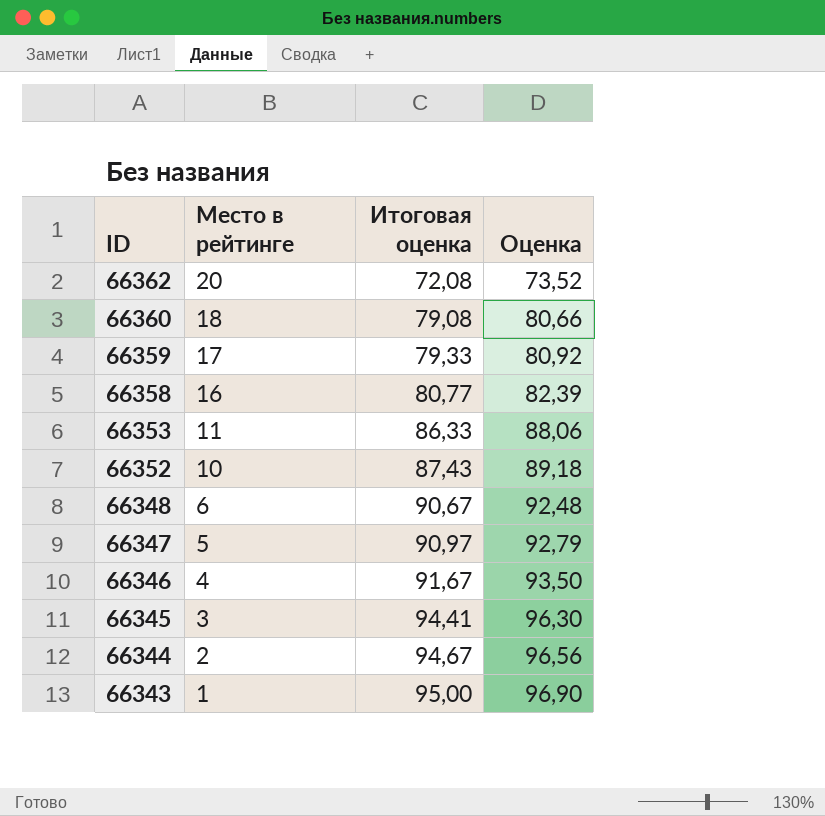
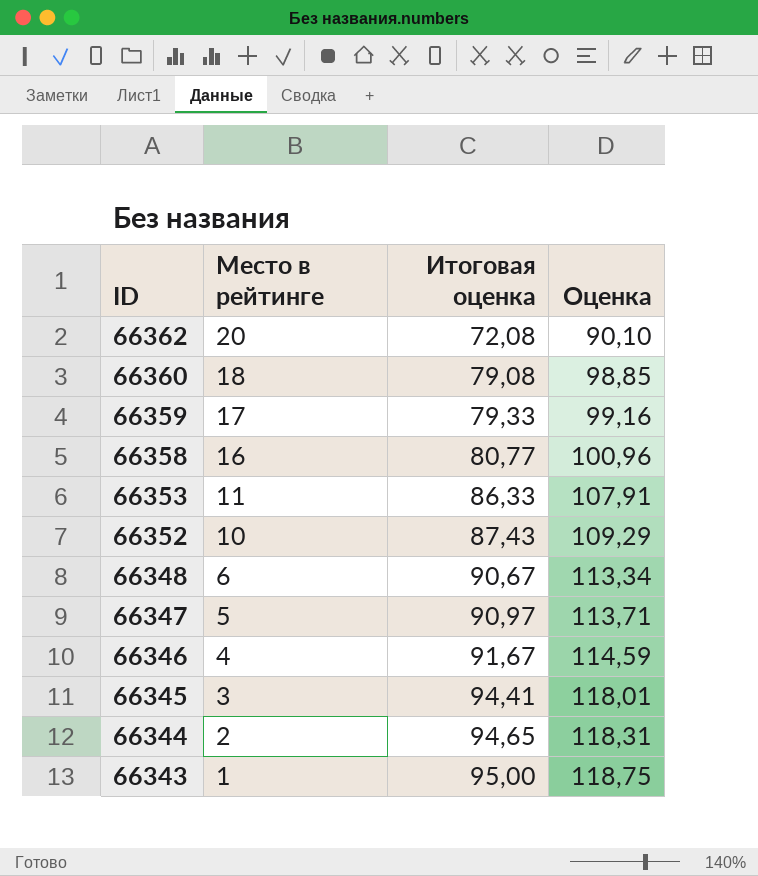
column Оценка | formula: [Итоговая оценка] * 1,02 -> [Итоговая оценка] * 1,25
66344 | Итоговая оценка: 94,67 -> 94,65

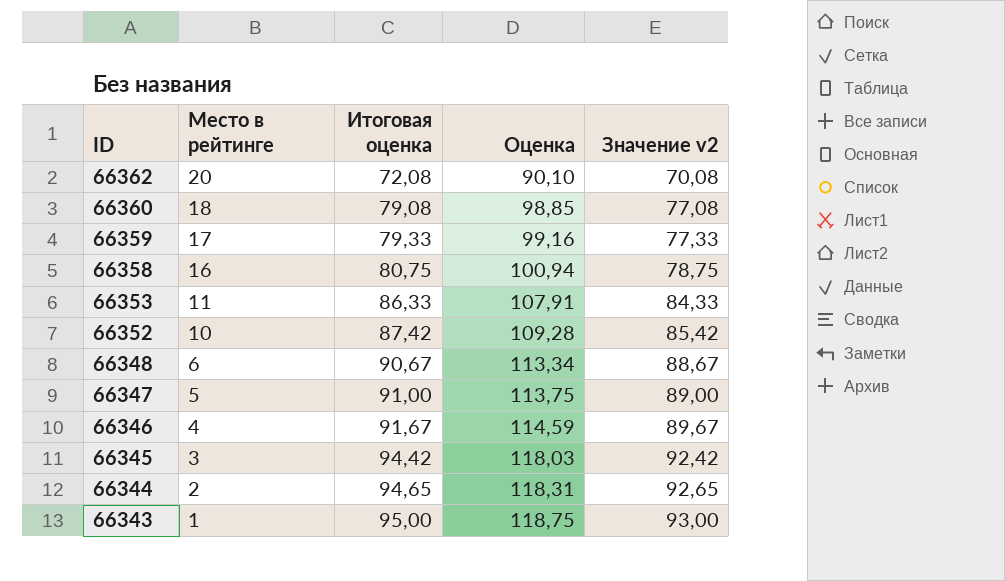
column Значение v2 | formula: none -> [Итоговая оценка] - 2
66358 | Итоговая оценка: 80,77 -> 80,75
66358 | Оценка: 100,96 -> 100,94
66352 | Итоговая оценка: 87,43 -> 87,42
66352 | Оценка: 109,29 -> 109,28
66347 | Итоговая оценка: 90,97 -> 91,00
66347 | Оценка: 113,71 -> 113,75
66345 | Итоговая оценка: 94,41 -> 94,42
66345 | Оценка: 118,01 -> 118,03

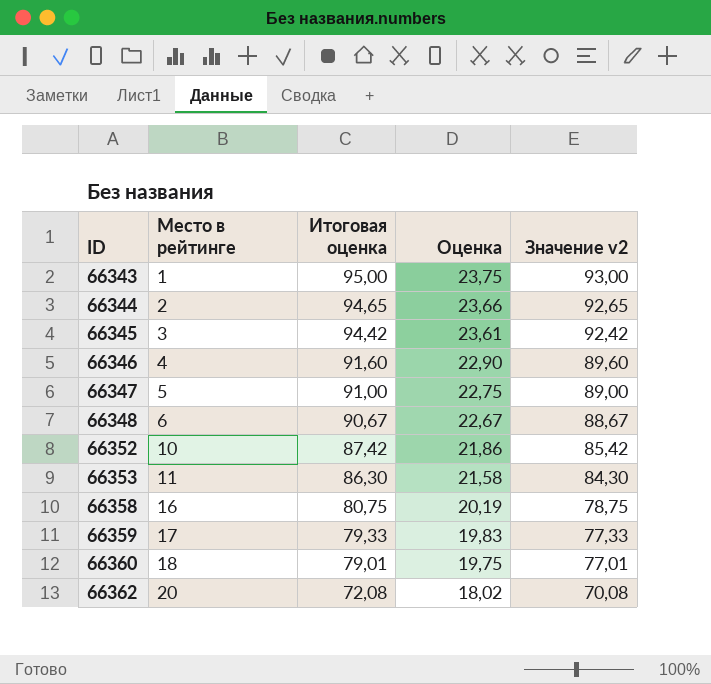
row order: ID descending -> ID ascending
column Оценка | formula: [Итоговая оценка] * 1,25 -> [Итоговая оценка] * 0,25
66346 | Итоговая оценка: 91,67 -> 91,60
66346 | Значение v2: 89,67 -> 89,60
66353 | Итоговая оценка: 86,33 -> 86,30
66353 | Значение v2: 84,33 -> 84,30
66360 | Итоговая оценка: 79,08 -> 79,01
66360 | Значение v2: 77,08 -> 77,01

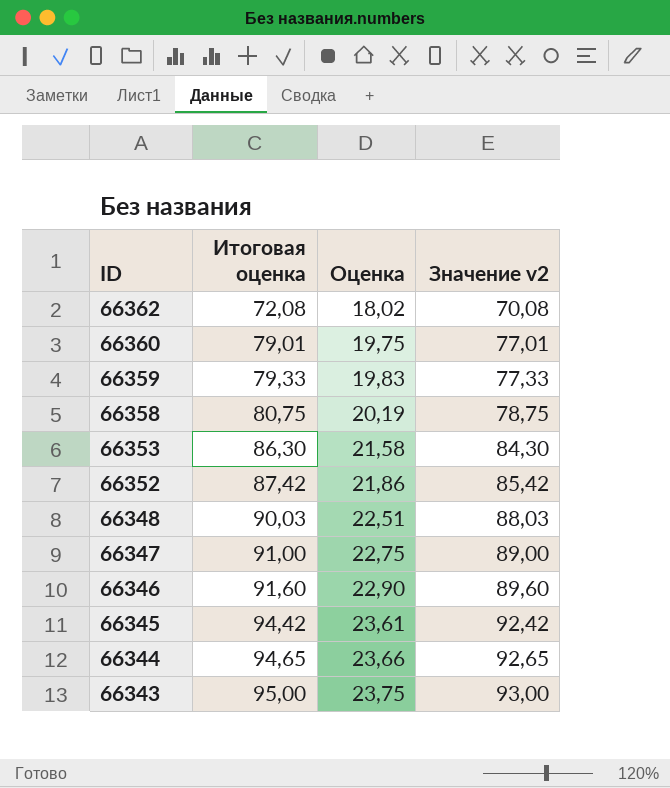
row order: ID ascending -> ID descending
column Место в рейтинге | position: 2 -> none
66348 | Итоговая оценка: 90,67 -> 90,03
66348 | Оценка: 22,67 -> 22,51
66348 | Значение v2: 88,67 -> 88,03

